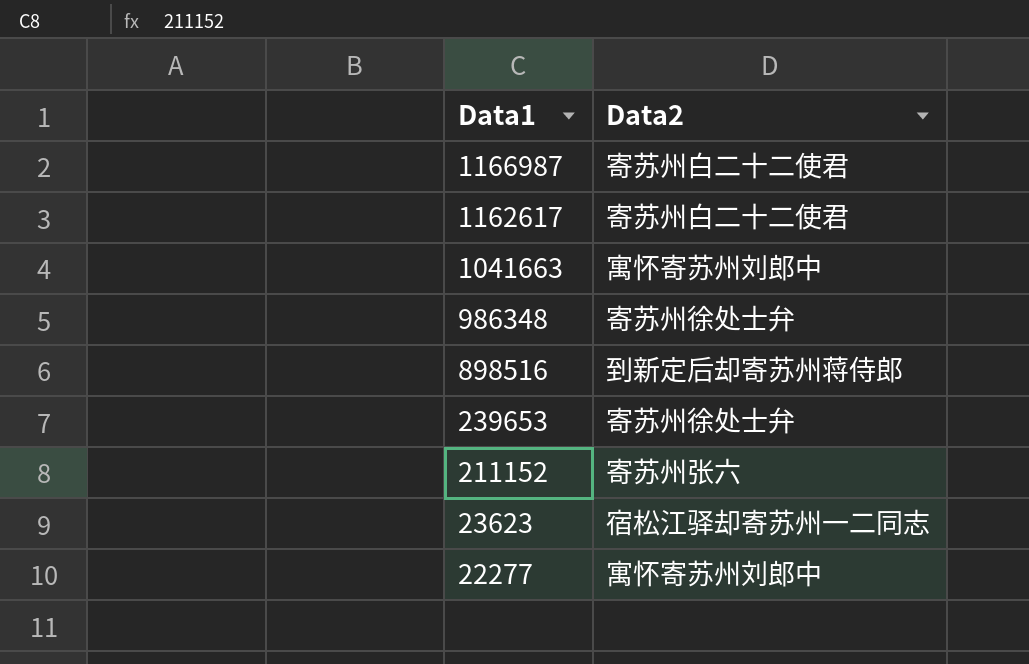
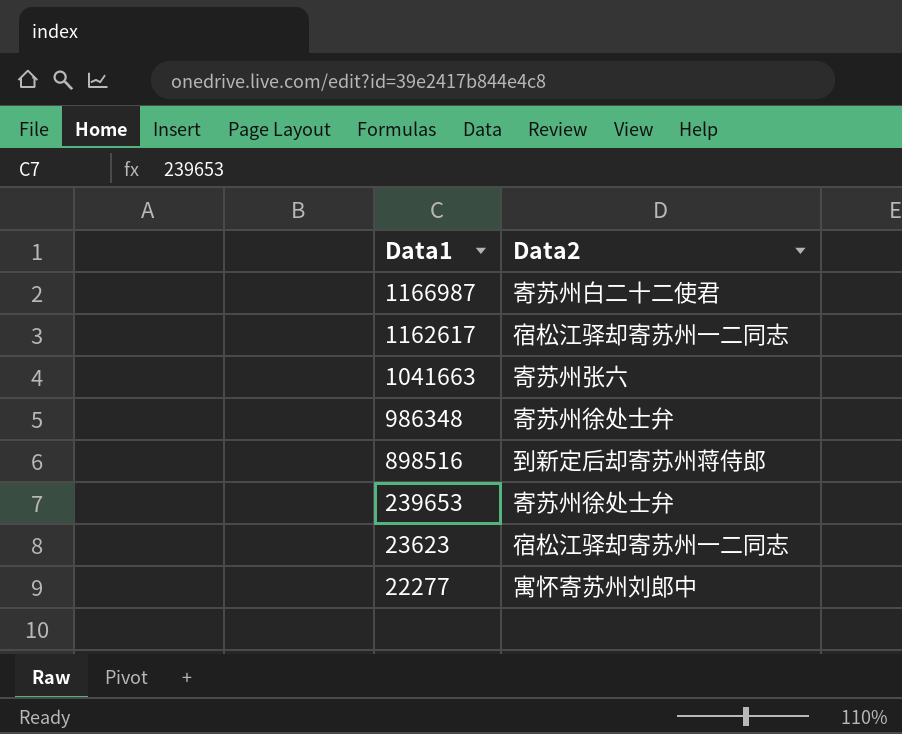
row 211152: 寄苏州张六 -> none
1162617 | Data2: 寄苏州白二十二使君 -> 宿松江驿却寄苏州一二同志
1041663 | Data2: 寓怀寄苏州刘郎中 -> 寄苏州张六

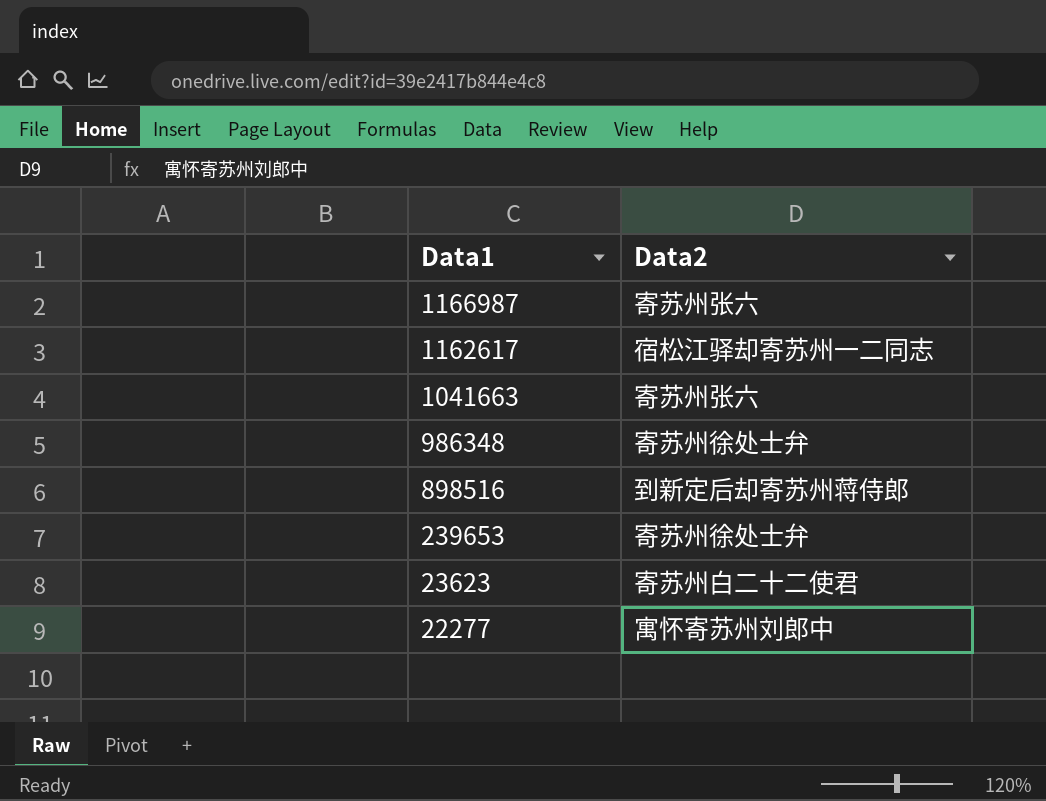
1166987 | Data2: 寄苏州白二十二使君 -> 寄苏州张六
23623 | Data2: 宿松江驿却寄苏州一二同志 -> 寄苏州白二十二使君

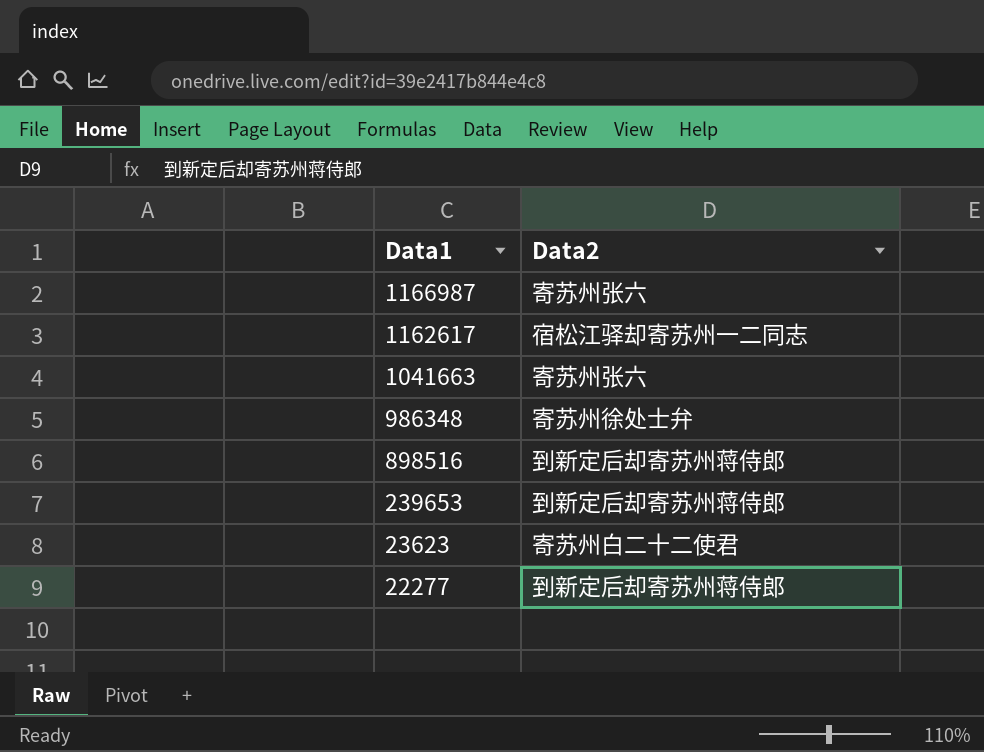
239653 | Data2: 寄苏州徐处士弁 -> 到新定后却寄苏州蒋侍郎
22277 | Data2: 寓怀寄苏州刘郎中 -> 到新定后却寄苏州蒋侍郎

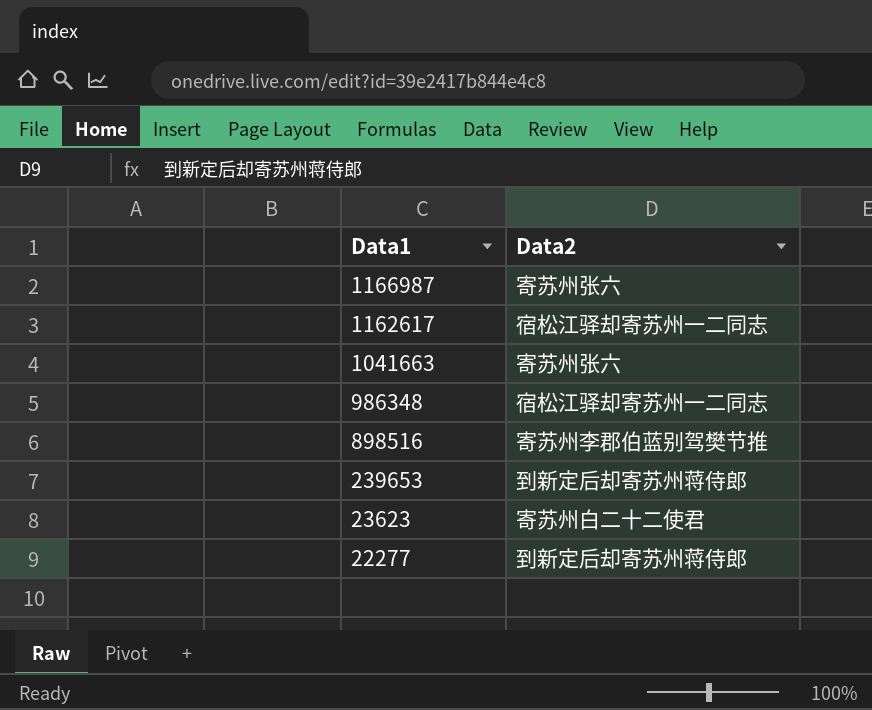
986348 | Data2: 寄苏州徐处士弁 -> 宿松江驿却寄苏州一二同志
898516 | Data2: 到新定后却寄苏州蒋侍郎 -> 寄苏州李郡伯蓝别驾樊节推

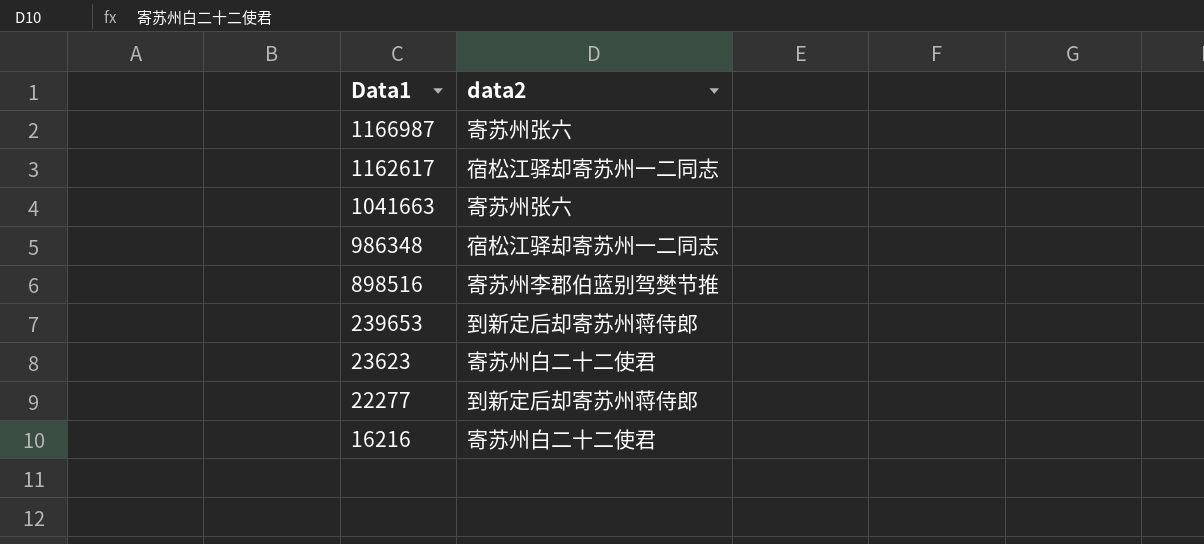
column name: Data2 -> data2
row 16216: none -> 寄苏州白二十二使君

